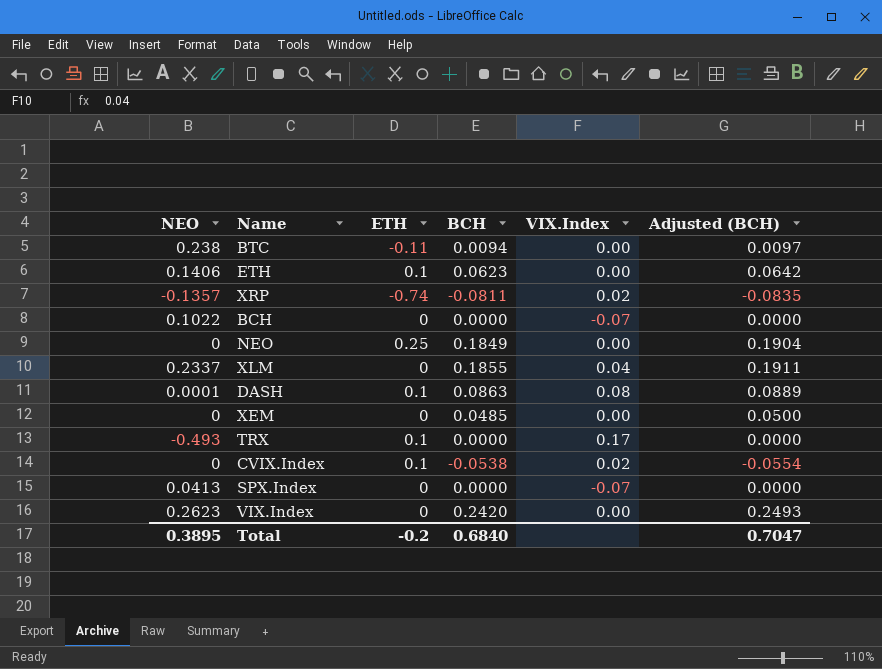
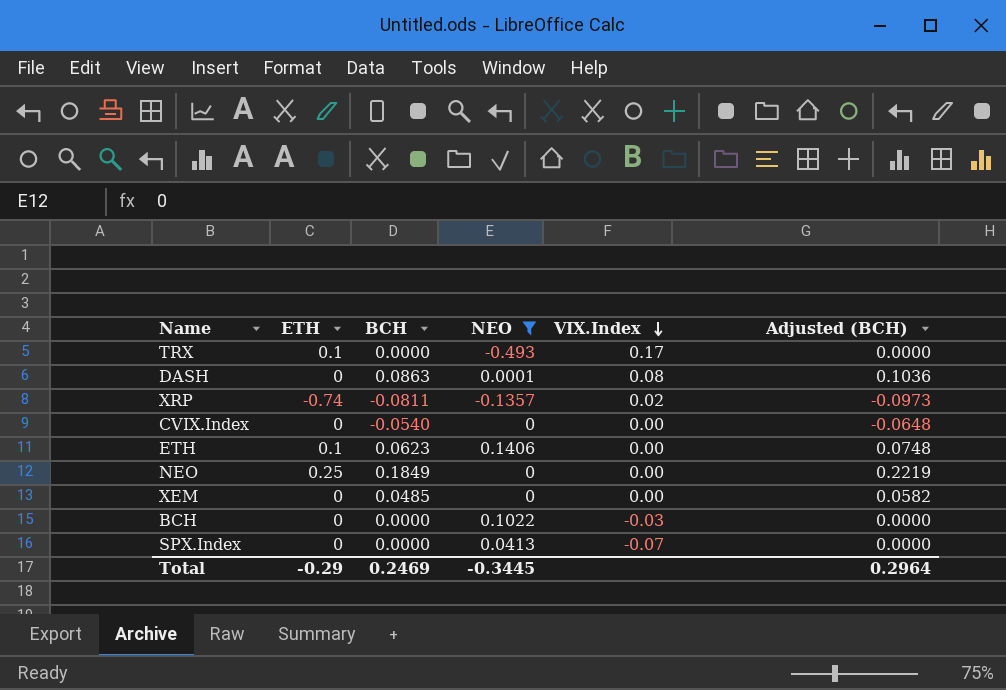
filter: none -> NEO <= 0.1406
row order: none -> VIX.Index descending
column NEO | position: 1 -> 4
column Adjusted (BCH) | formula: [BCH] * 1.03 -> [BCH] * 1.2
DASH | ETH: 0.1 -> 0
CVIX.Index | ETH: 0.1 -> 0
CVIX.Index | BCH: -0.0538 -> -0.0540
CVIX.Index | VIX.Index: 0.02 -> 0.00
BCH | VIX.Index: -0.07 -> -0.03
Total | ETH: -0.2 -> -0.29
Total | BCH: 0.6840 -> 0.2469
Total | NEO: 0.3895 -> -0.3445
Total | Adjusted (BCH): 0.7047 -> 0.2964

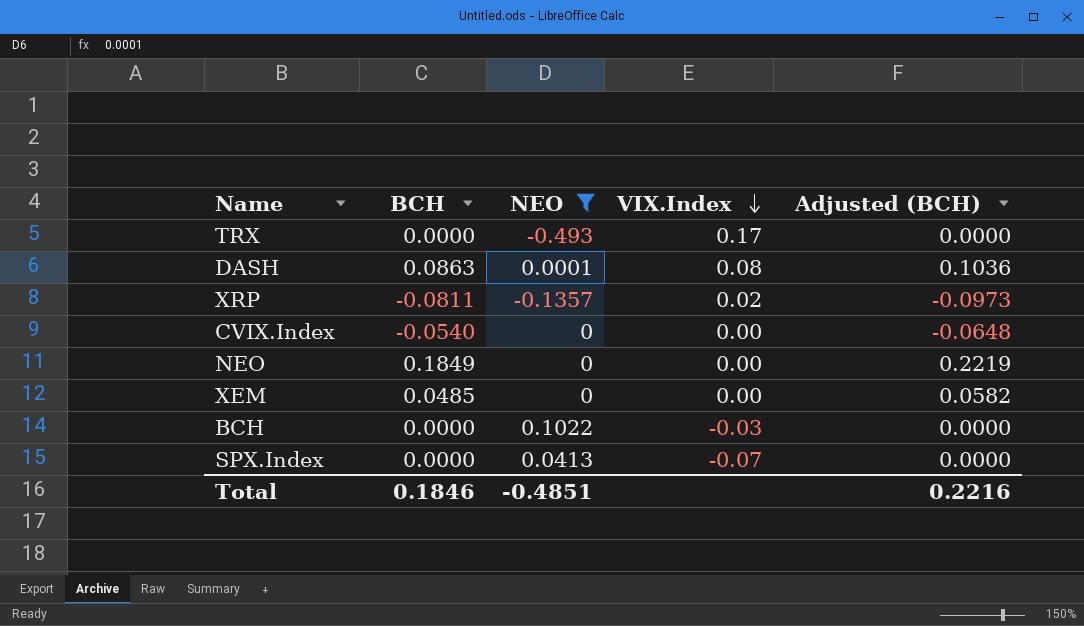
column ETH | position: 2 -> none
row ETH: 0.1 | 0.0623 | 0.1406 | 0.00 | 0.0748 -> none
Total | BCH: 0.2469 -> 0.1846
Total | NEO: -0.3445 -> -0.4851
Total | Adjusted (BCH): 0.2964 -> 0.2216

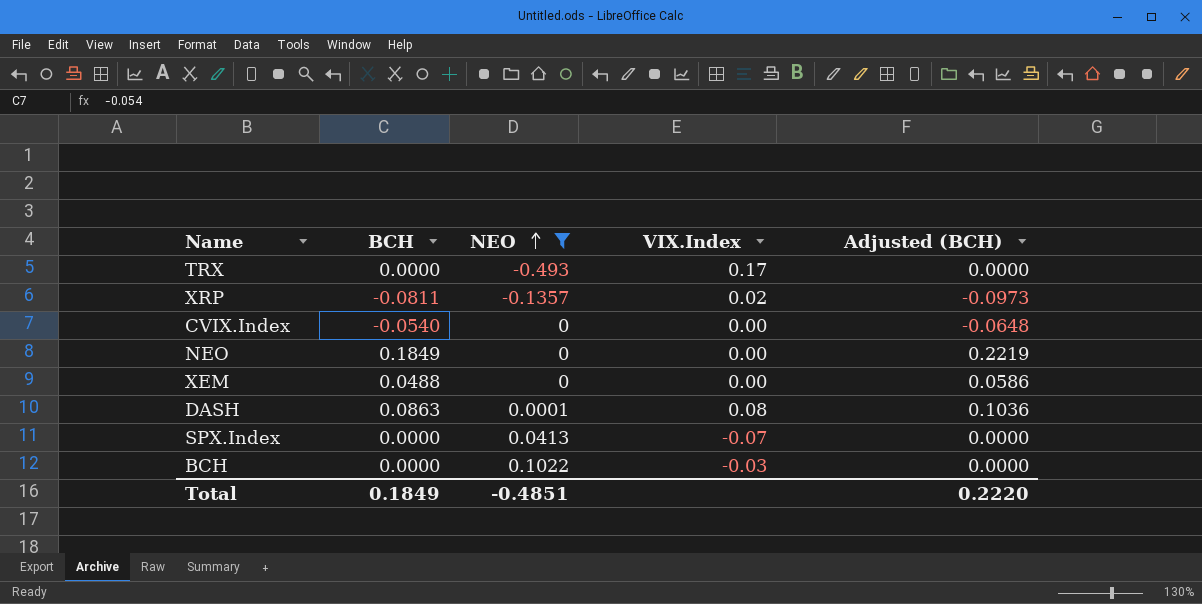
row order: VIX.Index descending -> NEO ascending
XEM | BCH: 0.0485 -> 0.0488
XEM | Adjusted (BCH): 0.0582 -> 0.0586
Total | BCH: 0.1846 -> 0.1849
Total | Adjusted (BCH): 0.2216 -> 0.2220

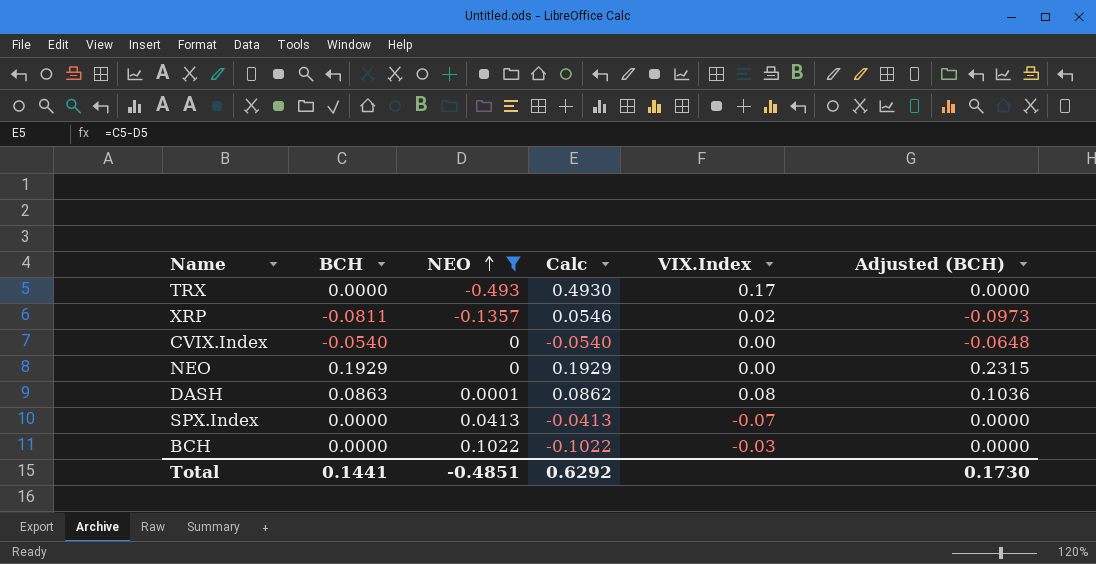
column Calc | formula: none -> [BCH] - [NEO]
row XEM: 0.0488 | 0 | 0.00 | 0.0586 -> none
NEO | BCH: 0.1849 -> 0.1929
NEO | Adjusted (BCH): 0.2219 -> 0.2315
Total | BCH: 0.1849 -> 0.1441
Total | Adjusted (BCH): 0.2220 -> 0.1730

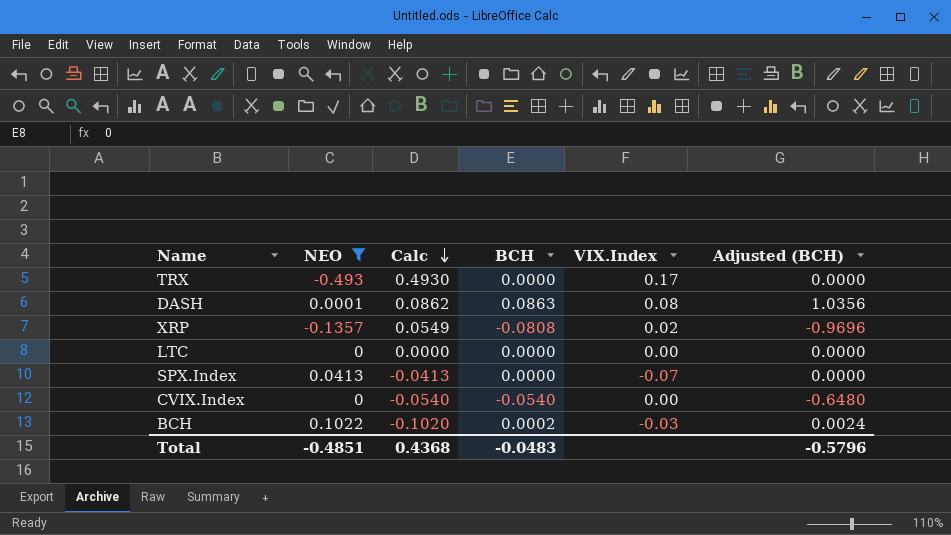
row order: NEO ascending -> Calc descending
column BCH | position: 2 -> 4
column Adjusted (BCH) | formula: [BCH] * 1.2 -> [BCH] * 12
row NEO: 0.1929 | 0 | 0.1929 | 0.00 | 0.2315 -> none
XRP | Calc: 0.0546 -> 0.0549
XRP | BCH: -0.0811 -> -0.0808
row LTC: none -> 0 | 0.0000 | 0.0000 | 0.00 | 0.0000
BCH | Calc: -0.1022 -> -0.1020
BCH | BCH: 0.0000 -> 0.0002
Total | Calc: 0.6292 -> 0.4368
Total | BCH: 0.1441 -> -0.0483
Total | Adjusted (BCH): 0.1730 -> -0.5796

